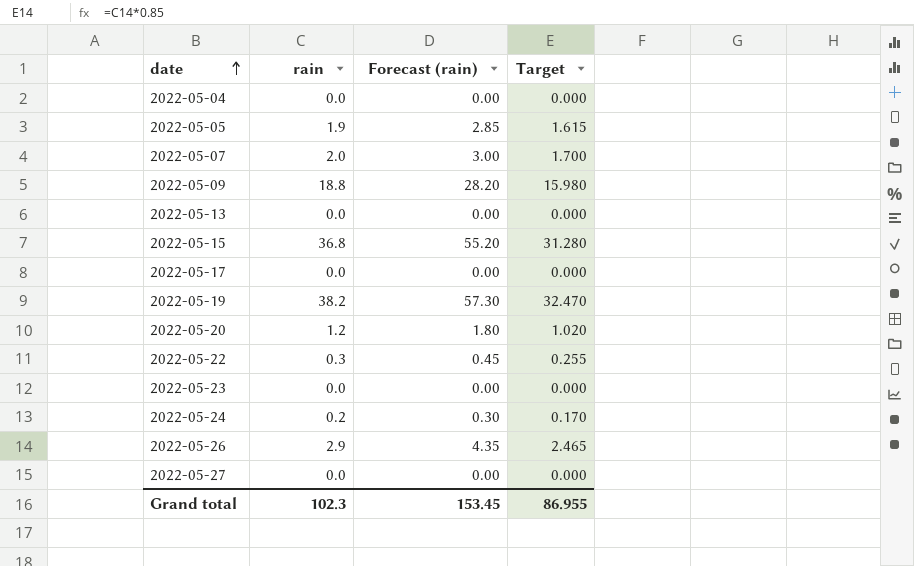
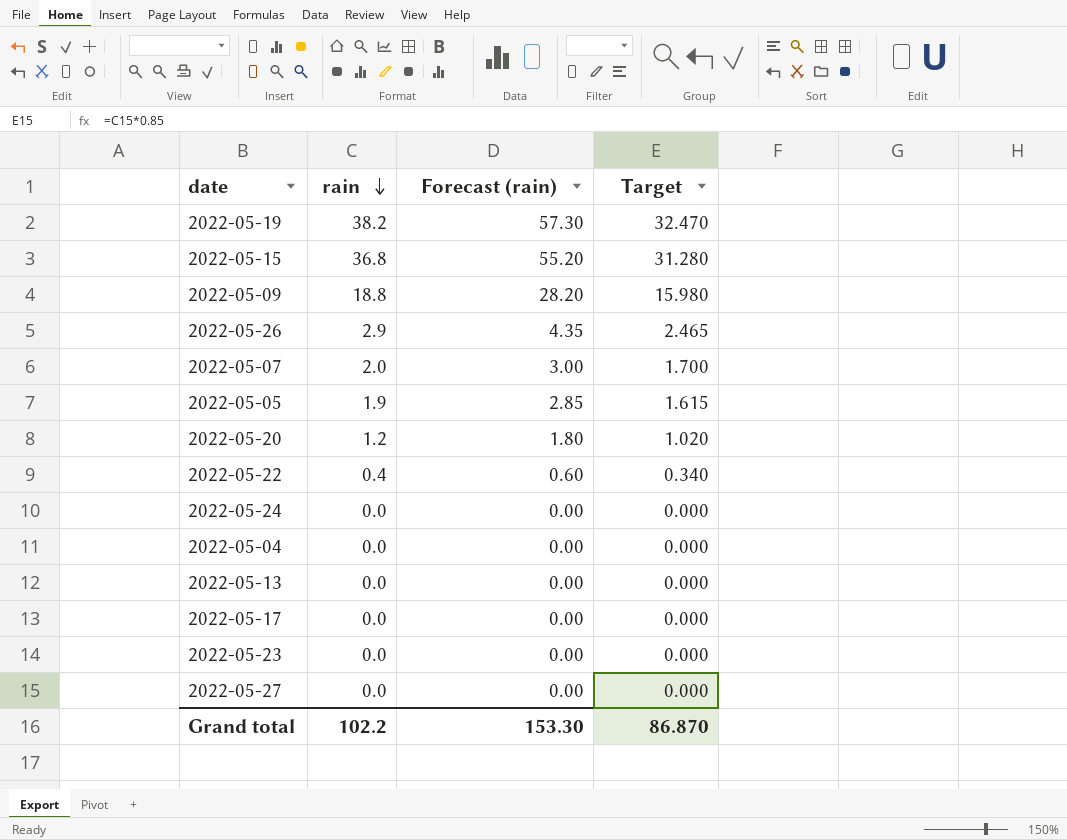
row order: date ascending -> rain descending
2022-05-22 | rain: 0.3 -> 0.4
2022-05-22 | Forecast (rain): 0.45 -> 0.60
2022-05-22 | Target: 0.255 -> 0.340
2022-05-24 | rain: 0.2 -> 0.0
2022-05-24 | Forecast (rain): 0.30 -> 0.00
2022-05-24 | Target: 0.170 -> 0.000
Grand total | rain: 102.3 -> 102.2
Grand total | Forecast (rain): 153.45 -> 153.30
Grand total | Target: 86.955 -> 86.870

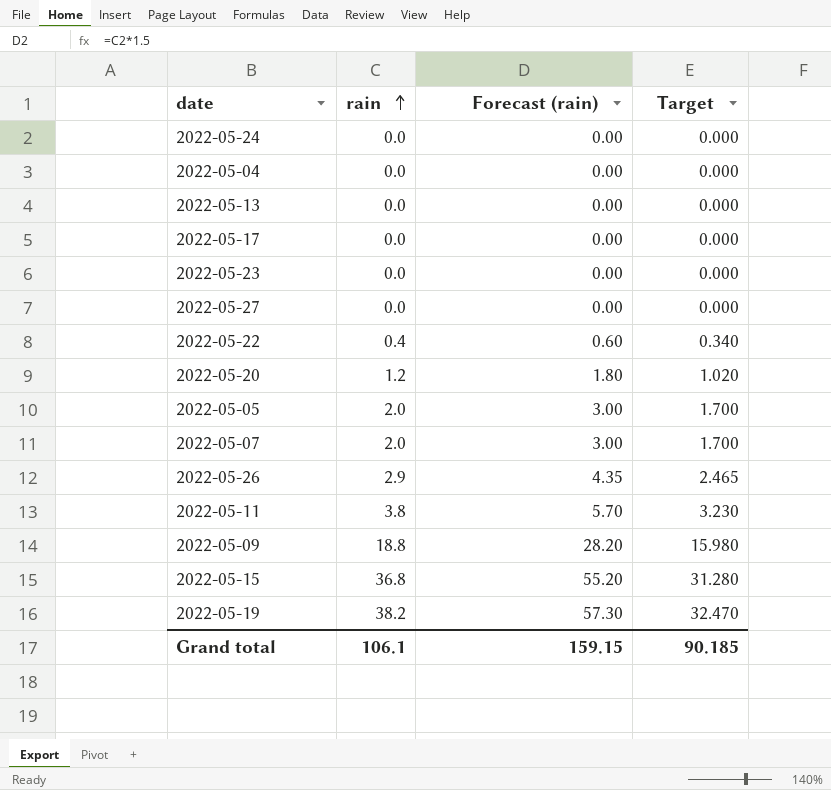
row order: rain descending -> rain ascending
2022-05-05 | rain: 1.9 -> 2.0
2022-05-05 | Forecast (rain): 2.85 -> 3.00
2022-05-05 | Target: 1.615 -> 1.700
row 2022-05-11: none -> 3.8 | 5.70 | 3.230
Grand total | rain: 102.2 -> 106.1
Grand total | Forecast (rain): 153.30 -> 159.15
Grand total | Target: 86.870 -> 90.185

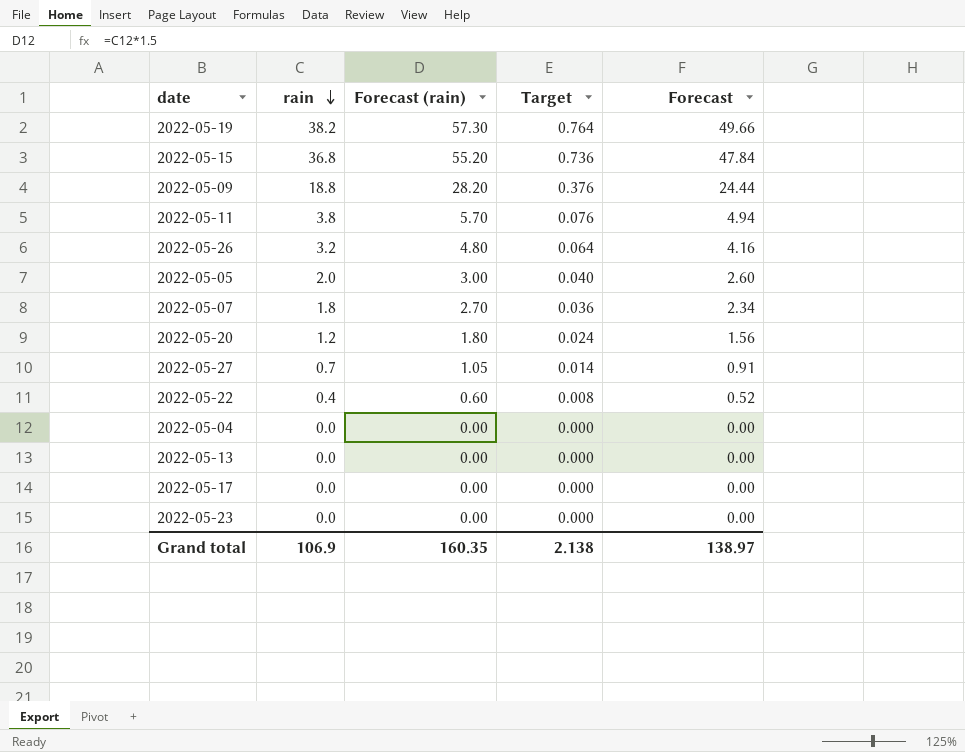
row order: rain ascending -> rain descending
column Target | formula: [rain] * 0.85 -> [rain] * 0.02
column Forecast | formula: none -> [rain] * 1.3
row 2022-05-24: 0.0 | 0.00 | 0.000 -> none
2022-05-26 | rain: 2.9 -> 3.2
2022-05-26 | Forecast (rain): 4.35 -> 4.80
2022-05-07 | rain: 2.0 -> 1.8
2022-05-07 | Forecast (rain): 3.00 -> 2.70
2022-05-27 | rain: 0.0 -> 0.7
2022-05-27 | Forecast (rain): 0.00 -> 1.05
Grand total | rain: 106.1 -> 106.9
Grand total | Forecast (rain): 159.15 -> 160.35
Grand total | Target: 90.185 -> 2.138

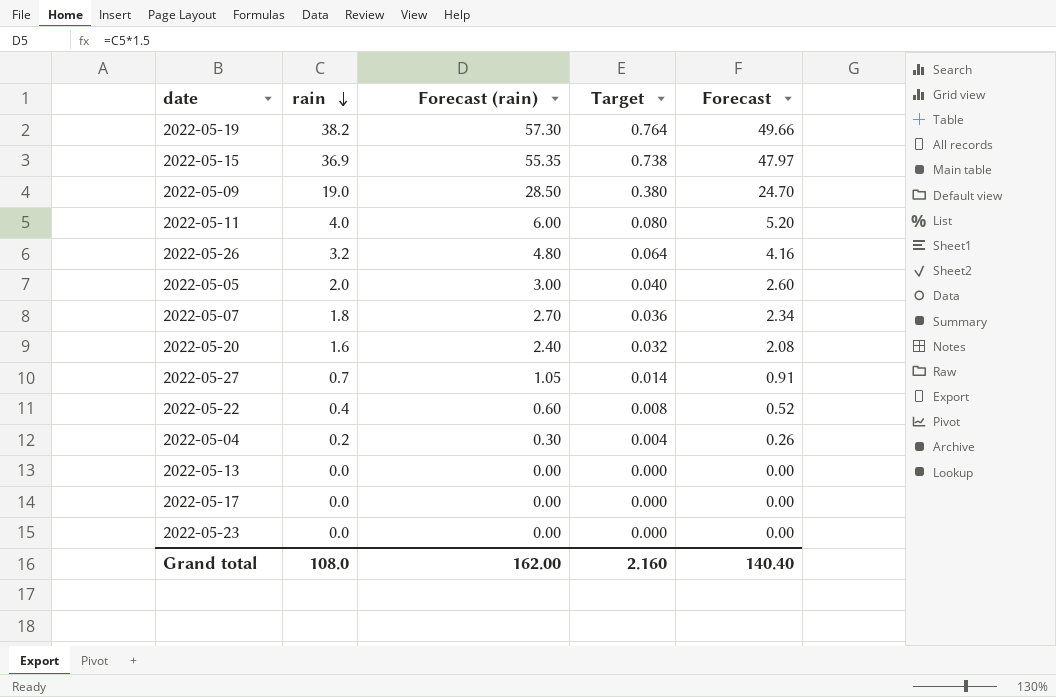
2022-05-15 | rain: 36.8 -> 36.9
2022-05-15 | Forecast (rain): 55.20 -> 55.35
2022-05-15 | Target: 0.736 -> 0.738
2022-05-15 | Forecast: 47.84 -> 47.97
2022-05-09 | rain: 18.8 -> 19.0
2022-05-09 | Forecast (rain): 28.20 -> 28.50
2022-05-09 | Target: 0.376 -> 0.380
2022-05-09 | Forecast: 24.44 -> 24.70
2022-05-11 | rain: 3.8 -> 4.0
2022-05-11 | Forecast (rain): 5.70 -> 6.00
2022-05-11 | Target: 0.076 -> 0.080
2022-05-11 | Forecast: 4.94 -> 5.20
2022-05-20 | rain: 1.2 -> 1.6
2022-05-20 | Forecast (rain): 1.80 -> 2.40
2022-05-20 | Target: 0.024 -> 0.032
2022-05-20 | Forecast: 1.56 -> 2.08
2022-05-04 | rain: 0.0 -> 0.2
2022-05-04 | Forecast (rain): 0.00 -> 0.30
2022-05-04 | Target: 0.000 -> 0.004
2022-05-04 | Forecast: 0.00 -> 0.26
Grand total | rain: 106.9 -> 108.0
Grand total | Forecast (rain): 160.35 -> 162.00
Grand total | Target: 2.138 -> 2.160
Grand total | Forecast: 138.97 -> 140.40

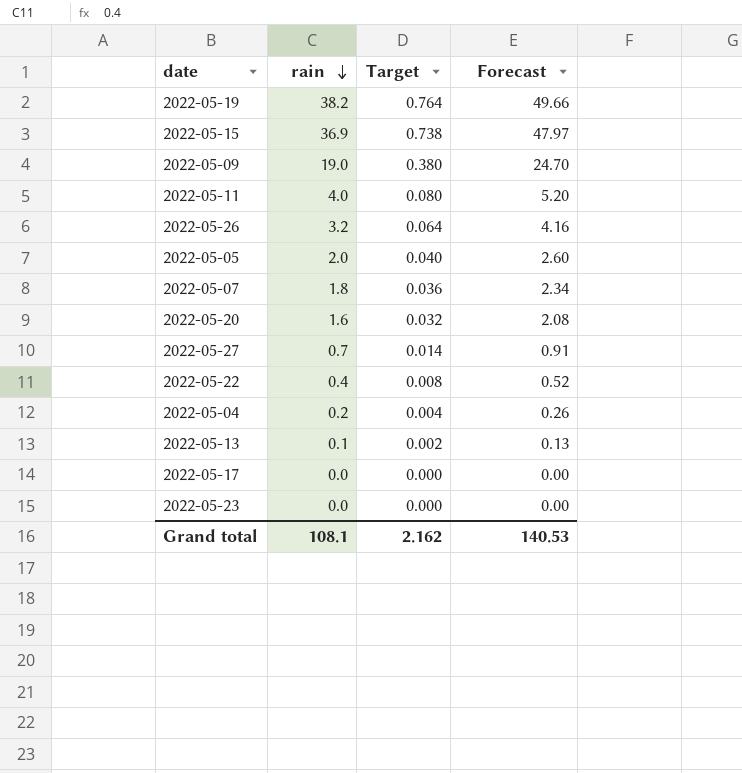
column Forecast (rain) | formula: [rain] * 1.5 -> none
2022-05-13 | rain: 0.0 -> 0.1
2022-05-13 | Target: 0.000 -> 0.002
2022-05-13 | Forecast: 0.00 -> 0.13
Grand total | rain: 108.0 -> 108.1
Grand total | Target: 2.160 -> 2.162
Grand total | Forecast: 140.40 -> 140.53

